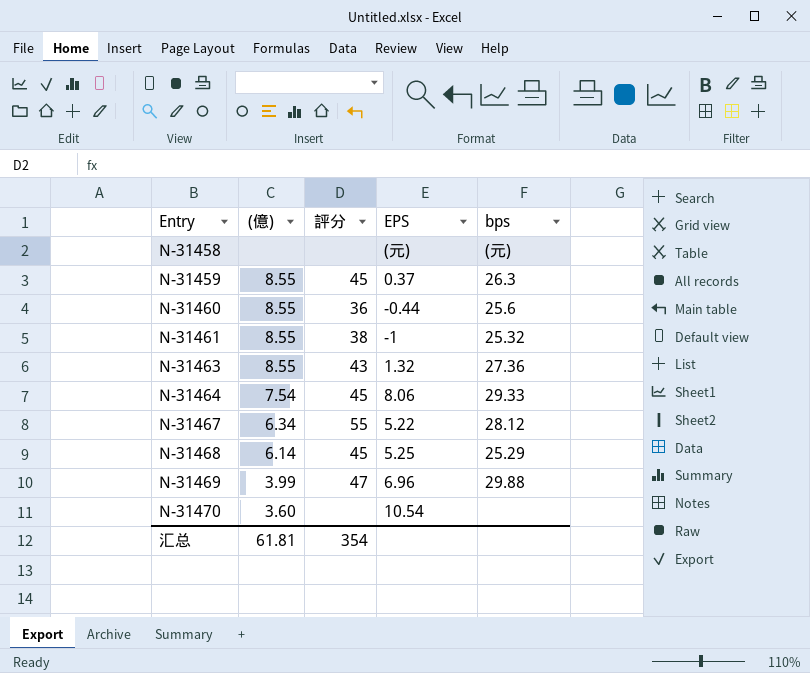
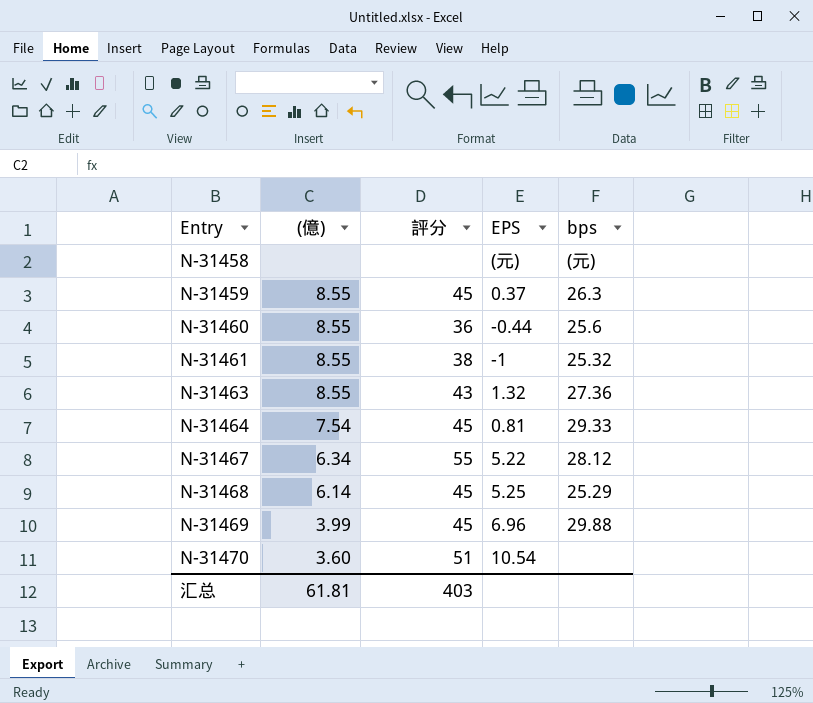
N-31464 | EPS: 8.06 -> 0.81
N-31469 | 評分: 47 -> 45
N-31470 | 評分: none -> 51
汇总 | 評分: 354 -> 403

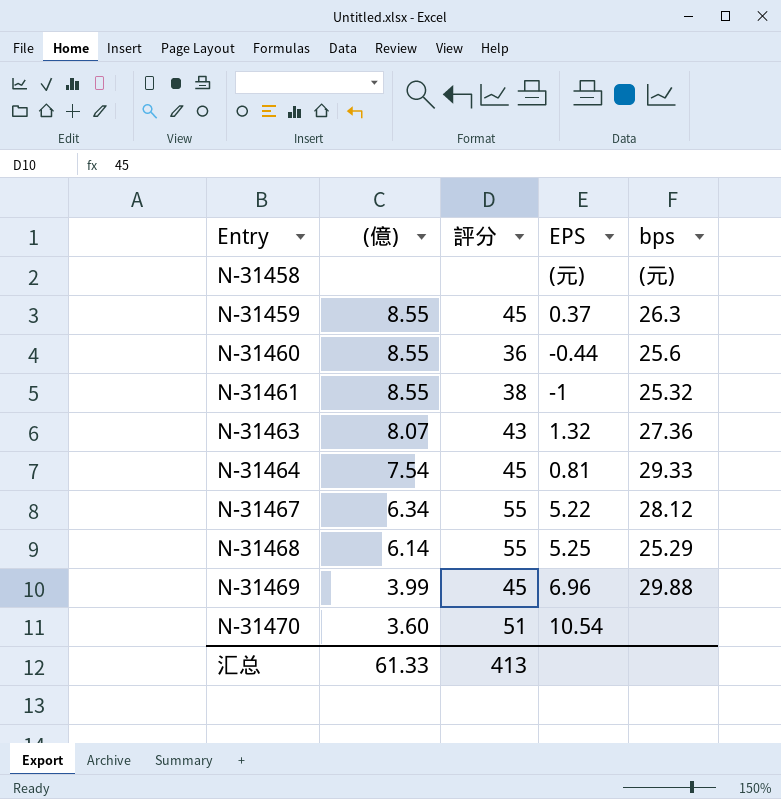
N-31463 | (億): 8.55 -> 8.07
N-31468 | 評分: 45 -> 55
汇总 | (億): 61.81 -> 61.33
汇总 | 評分: 403 -> 413

